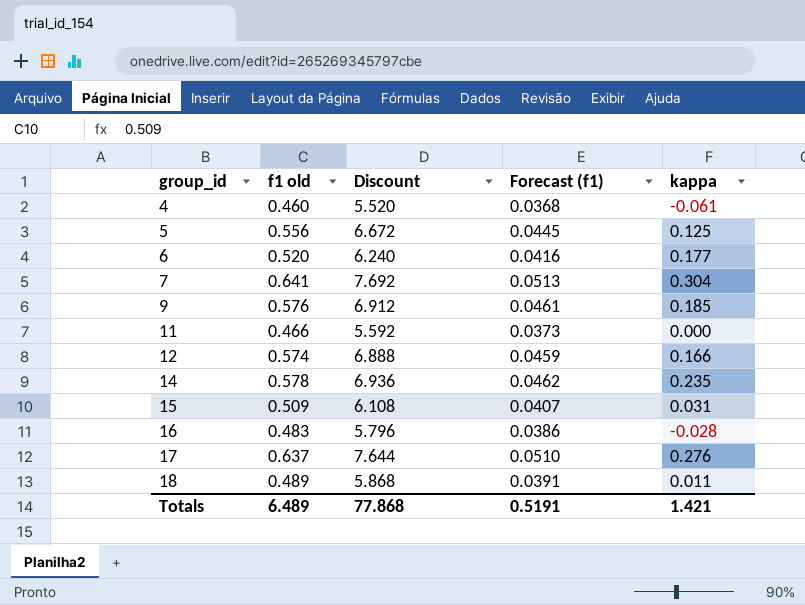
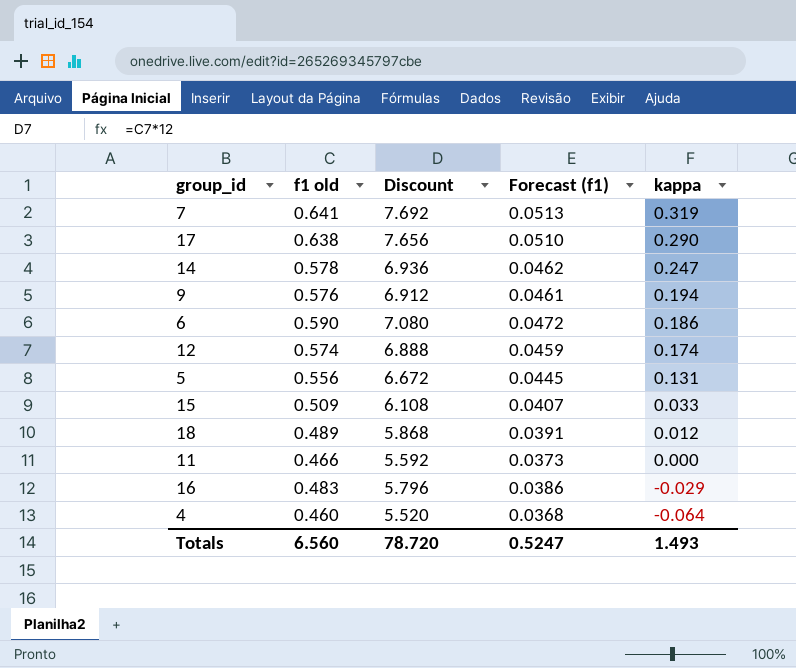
row order: group_id ascending -> kappa descending
7 | kappa: 0.304 -> 0.319
17 | f1 old: 0.637 -> 0.638
17 | Discount: 7.644 -> 7.656
17 | kappa: 0.276 -> 0.290
14 | kappa: 0.235 -> 0.247
9 | kappa: 0.185 -> 0.194
6 | f1 old: 0.520 -> 0.590
6 | Discount: 6.240 -> 7.080
6 | Forecast (f1): 0.0416 -> 0.0472
6 | kappa: 0.177 -> 0.186
12 | kappa: 0.166 -> 0.174
5 | kappa: 0.125 -> 0.131
15 | kappa: 0.031 -> 0.033
18 | kappa: 0.011 -> 0.012
16 | kappa: -0.028 -> -0.029
4 | kappa: -0.061 -> -0.064
Totals | f1 old: 6.489 -> 6.560
Totals | Discount: 77.868 -> 78.720
Totals | Forecast (f1): 0.5191 -> 0.5247
Totals | kappa: 1.421 -> 1.493

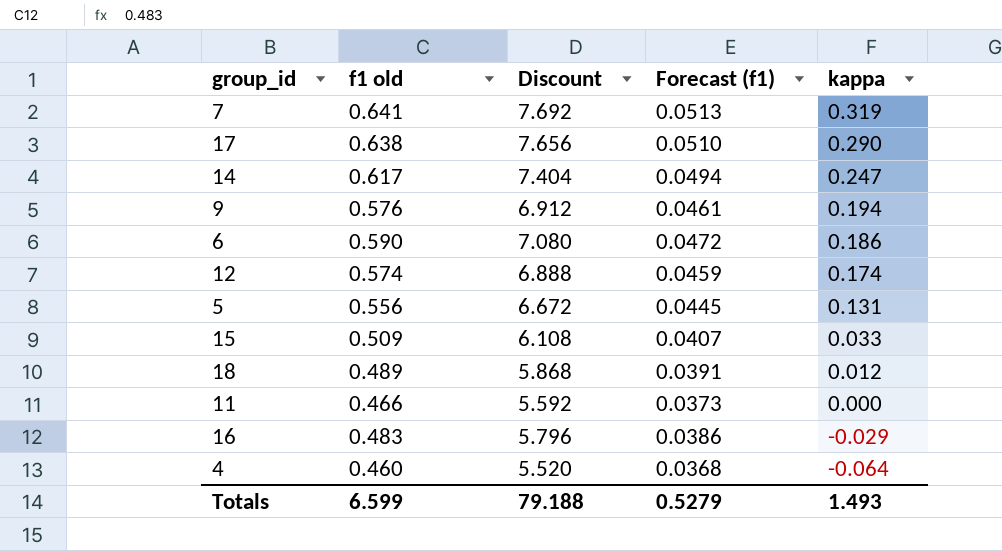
14 | f1 old: 0.578 -> 0.617
14 | Discount: 6.936 -> 7.404
14 | Forecast (f1): 0.0462 -> 0.0494
Totals | f1 old: 6.560 -> 6.599
Totals | Discount: 78.720 -> 79.188
Totals | Forecast (f1): 0.5247 -> 0.5279

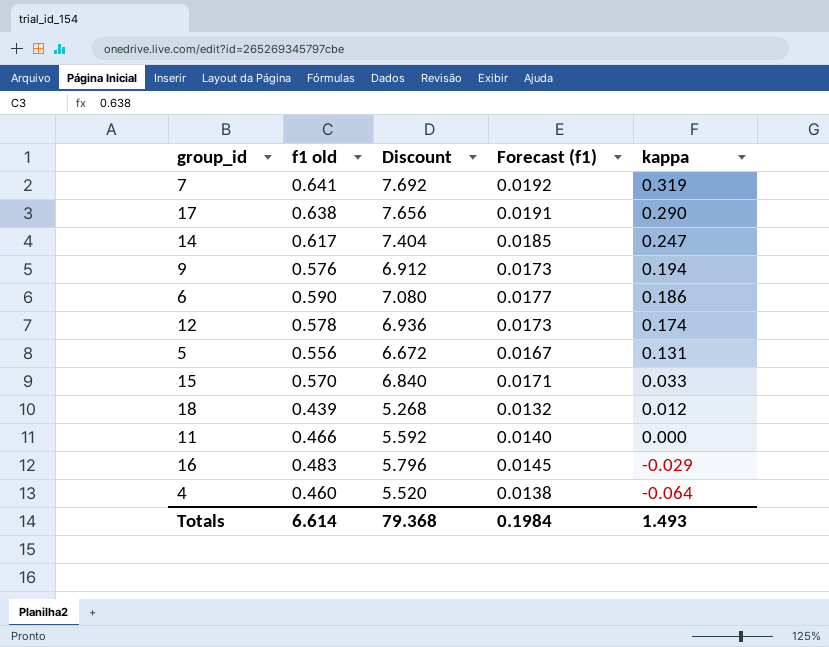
column Forecast (f1) | formula: [f1 old] * 0.08 -> [f1 old] * 0.03
12 | f1 old: 0.574 -> 0.578
12 | Discount: 6.888 -> 6.936
15 | f1 old: 0.509 -> 0.570
15 | Discount: 6.108 -> 6.840
18 | f1 old: 0.489 -> 0.439
18 | Discount: 5.868 -> 5.268
Totals | f1 old: 6.599 -> 6.614
Totals | Discount: 79.188 -> 79.368
Totals | Forecast (f1): 0.5279 -> 0.1984

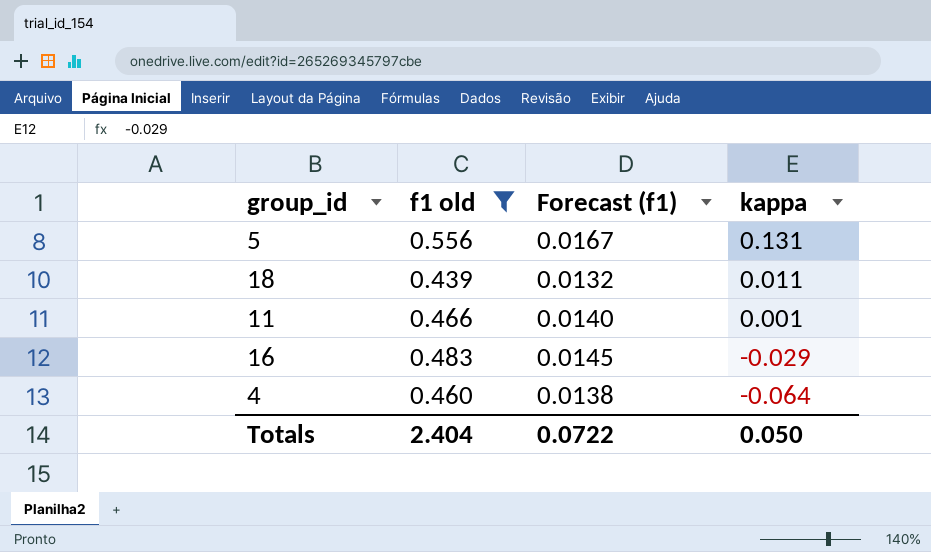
filter: none -> f1 old <= 0.556
column Discount | formula: [f1 old] * 12 -> none
18 | kappa: 0.012 -> 0.011
11 | kappa: 0.000 -> 0.001
Totals | f1 old: 6.614 -> 2.404
Totals | Forecast (f1): 0.1984 -> 0.0722
Totals | kappa: 1.493 -> 0.050

